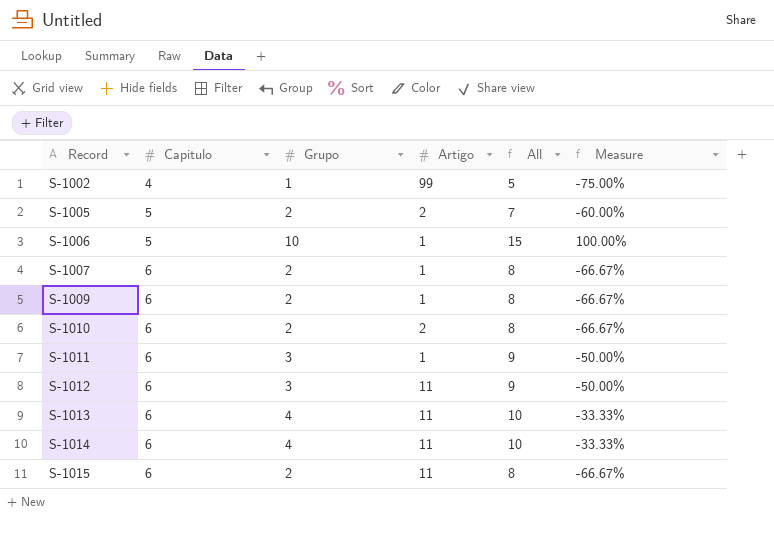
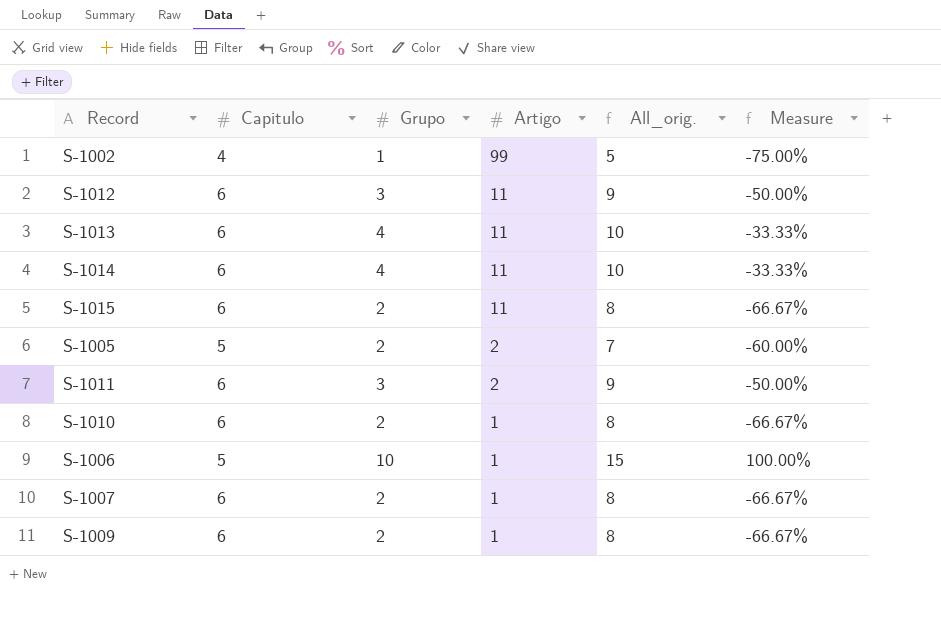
row order: Record ascending -> Artigo descending
column name: All -> All_orig.
S-1011 | Artigo: 1 -> 2
S-1010 | Artigo: 2 -> 1

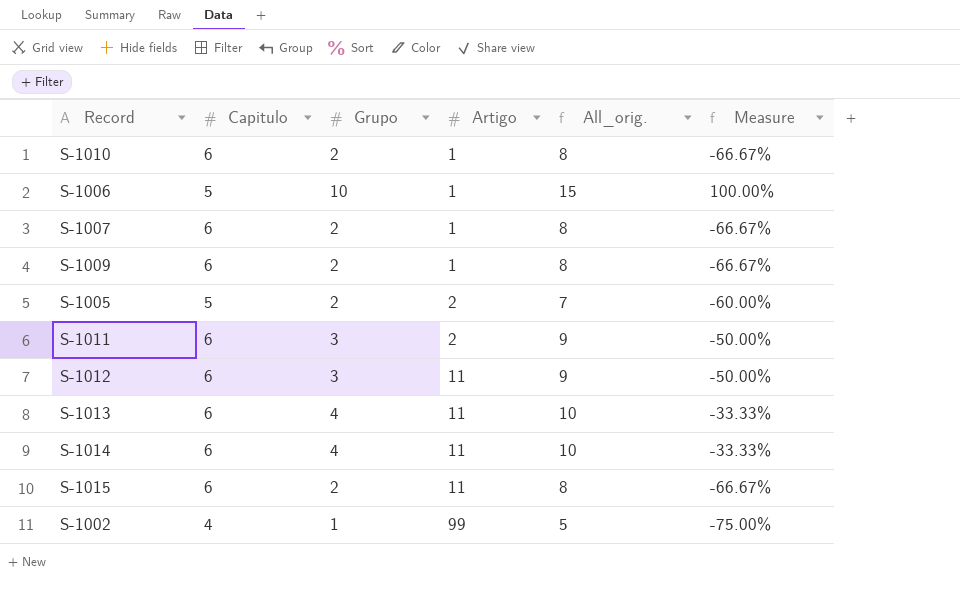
row order: Artigo descending -> Artigo ascending

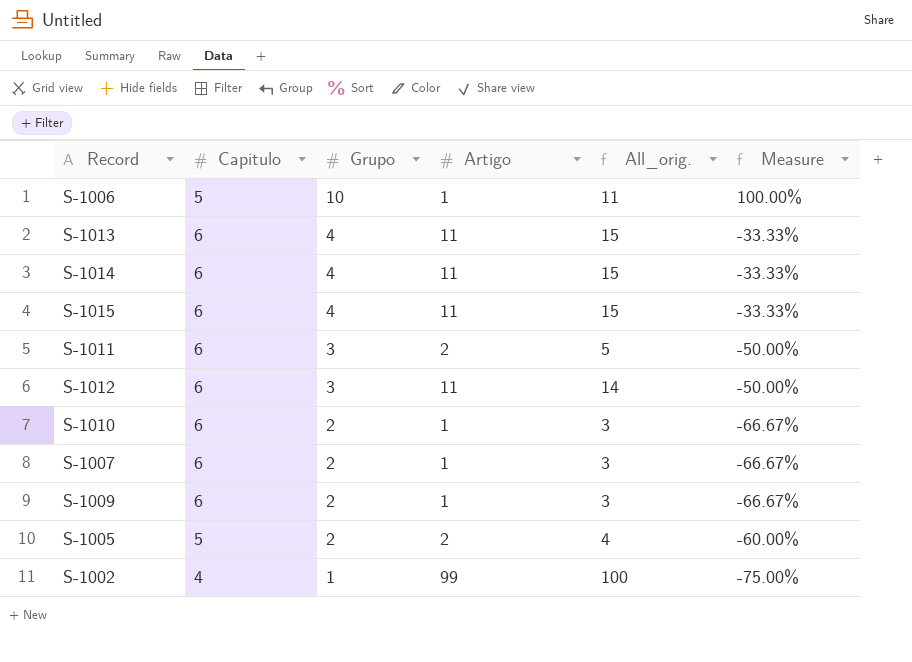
row order: Artigo ascending -> Grupo descending
column All_orig. | formula: [Capitulo] + [Grupo] -> [Grupo] + [Artigo]
S-1015 | Grupo: 2 -> 4
S-1015 | Measure: -66.67% -> -33.33%

